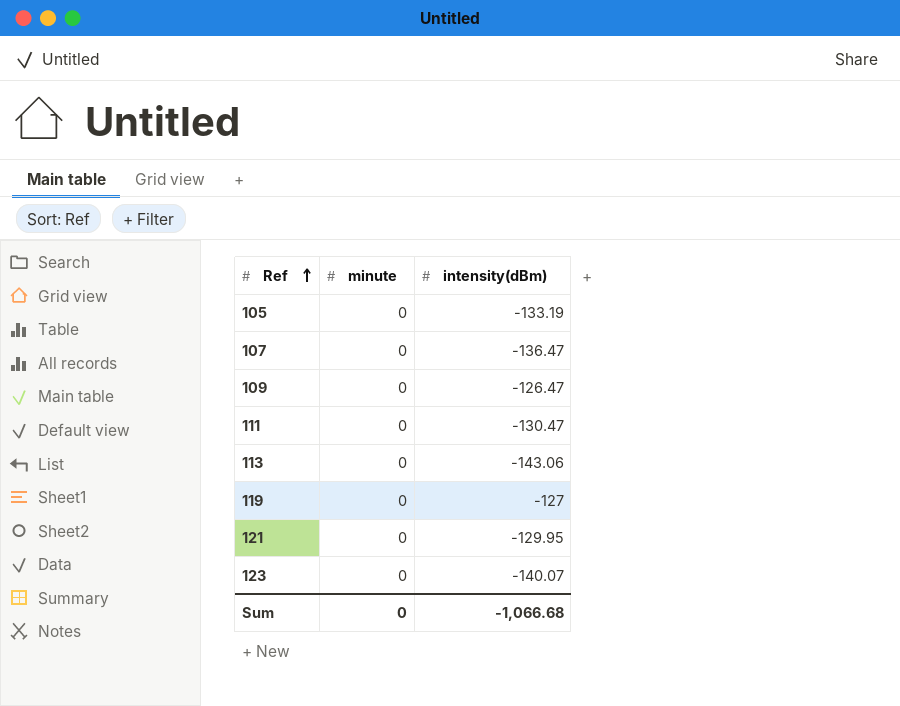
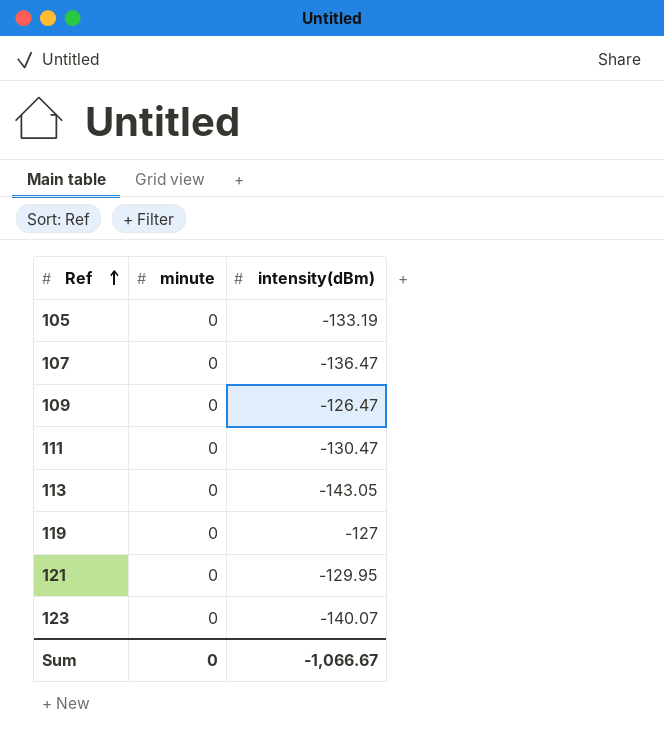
113 | intensity(dBm): -143.06 -> -143.05
Sum | intensity(dBm): -1,066.68 -> -1,066.67

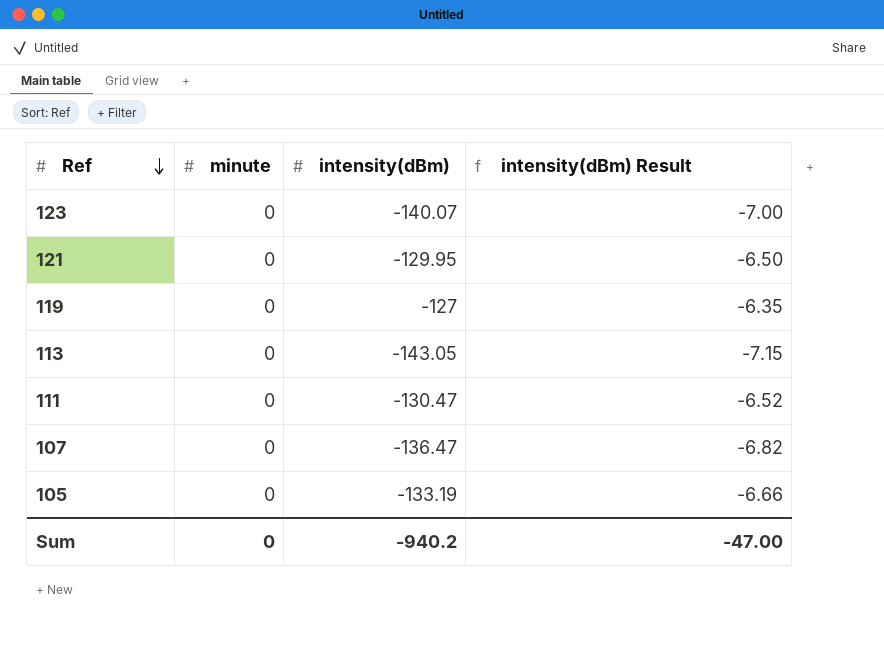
row order: Ref ascending -> Ref descending
column intensity(dBm) Result | formula: none -> [intensity(dBm)] * 0.05
row 109: 0 | -126.47 -> none
Sum | intensity(dBm): -1,066.67 -> -940.2

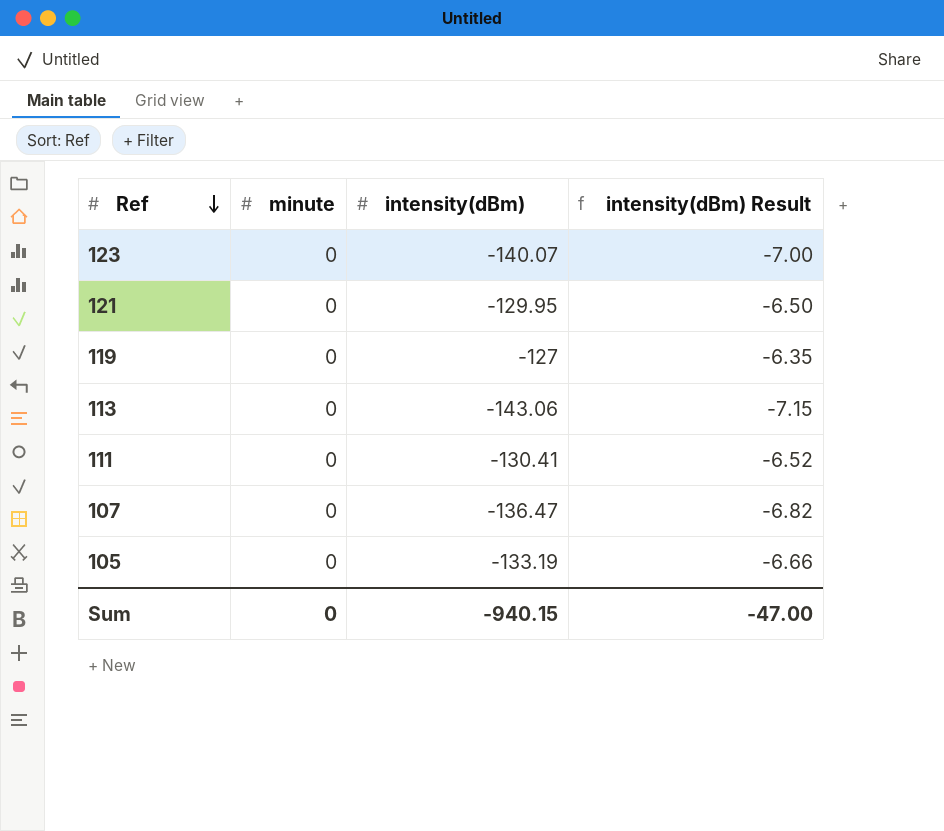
113 | intensity(dBm): -143.05 -> -143.06
111 | intensity(dBm): -130.47 -> -130.41
Sum | intensity(dBm): -940.2 -> -940.15

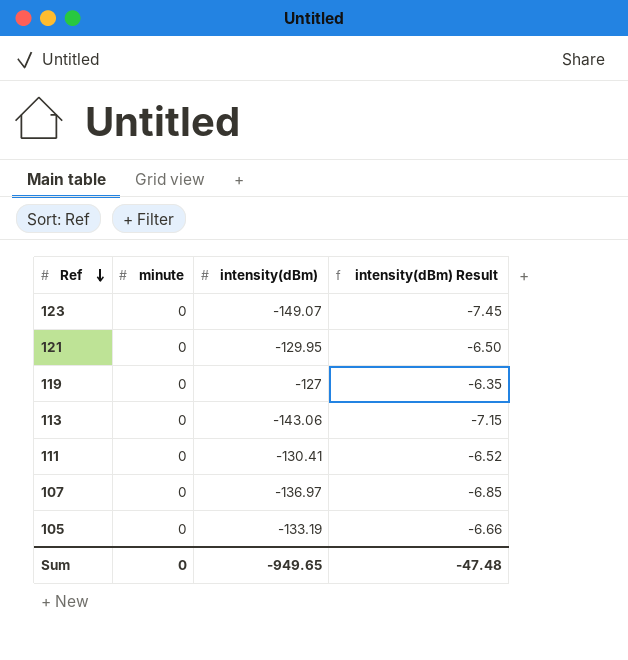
123 | intensity(dBm): -140.07 -> -149.07
123 | intensity(dBm) Result: -7.00 -> -7.45
107 | intensity(dBm): -136.47 -> -136.97
107 | intensity(dBm) Result: -6.82 -> -6.85
Sum | intensity(dBm): -940.15 -> -949.65
Sum | intensity(dBm) Result: -47.00 -> -47.48

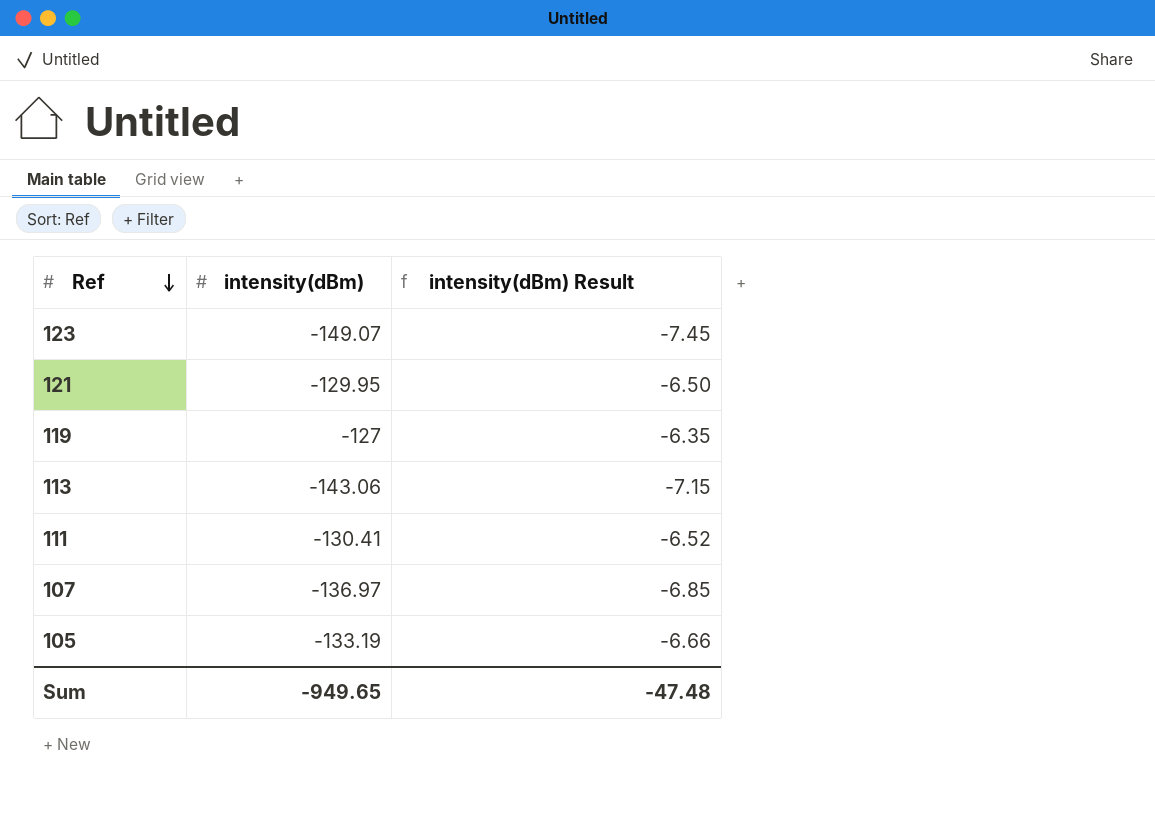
column minute | position: 2 -> none

